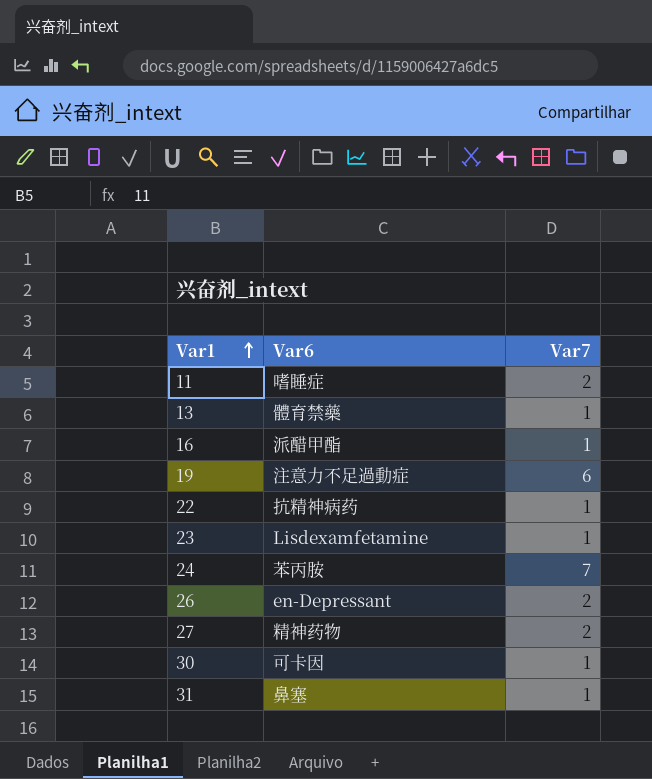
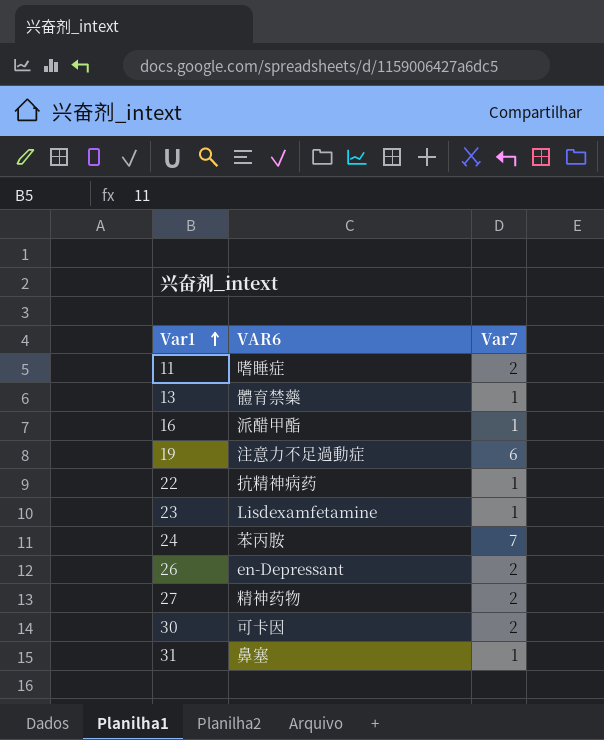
column name: Var6 -> VAR6
30 | Var7: 1 -> 2

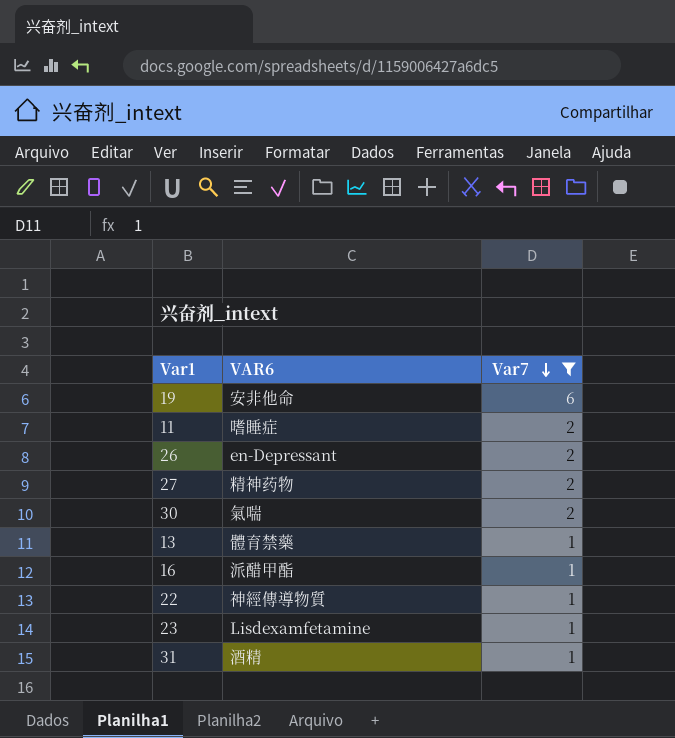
filter: none -> Var7 != 7
row order: Var1 ascending -> Var7 descending
19 | VAR6: 注意力不足過動症 -> 安非他命
30 | VAR6: 可卡因 -> 氣喘
22 | VAR6: 抗精神病药 -> 神經傳導物質
31 | VAR6: 鼻塞 -> 酒精

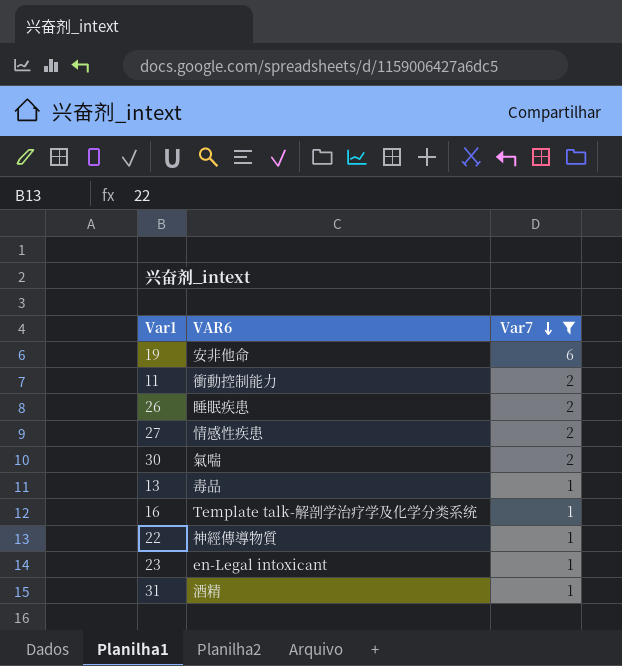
11 | VAR6: 嗜睡症 -> 衝動控制能力
26 | VAR6: en-Depressant -> 睡眠疾患
27 | VAR6: 精神药物 -> 情感性疾患
13 | VAR6: 體育禁藥 -> 毒品
16 | VAR6: 派醋甲酯 -> Template talk-解剖学治疗学及化学分类系统
23 | VAR6: Lisdexamfetamine -> en-Legal intoxicant

